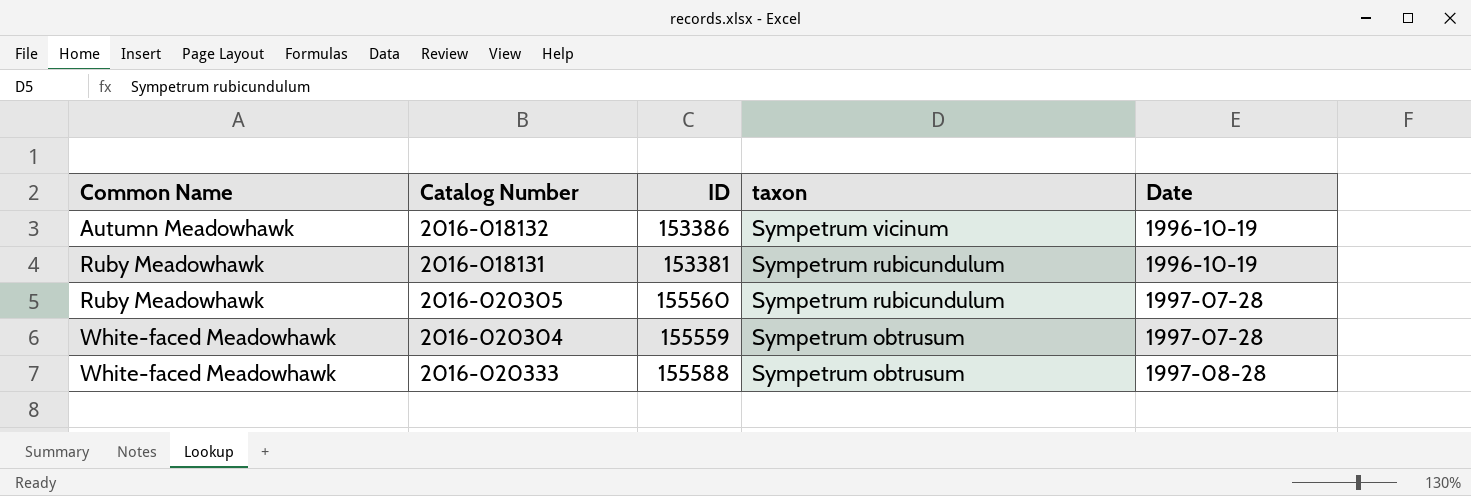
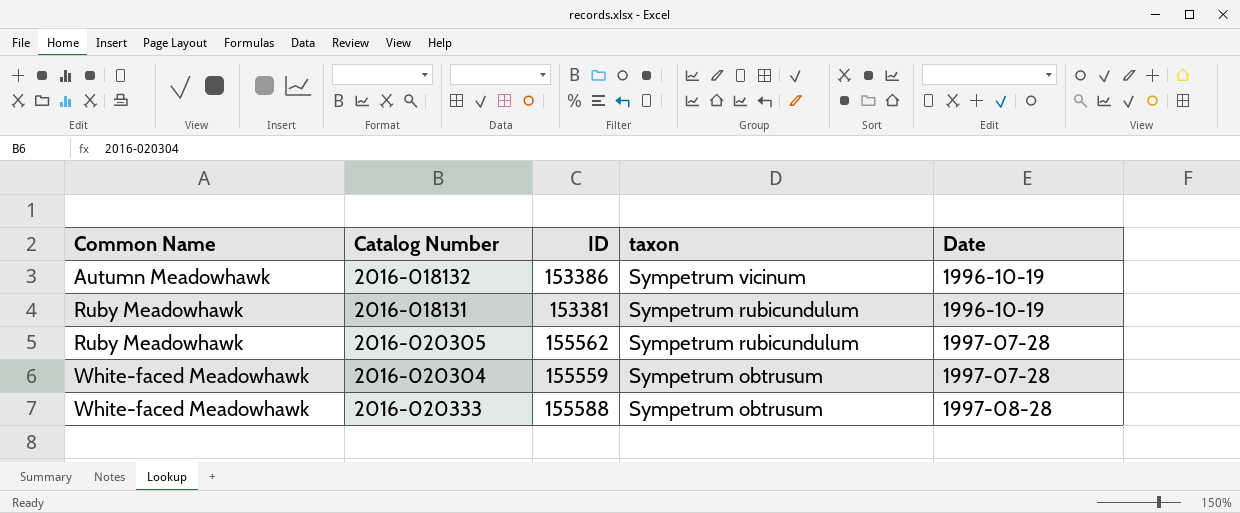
2016-020305 | ID: 155560 -> 155562

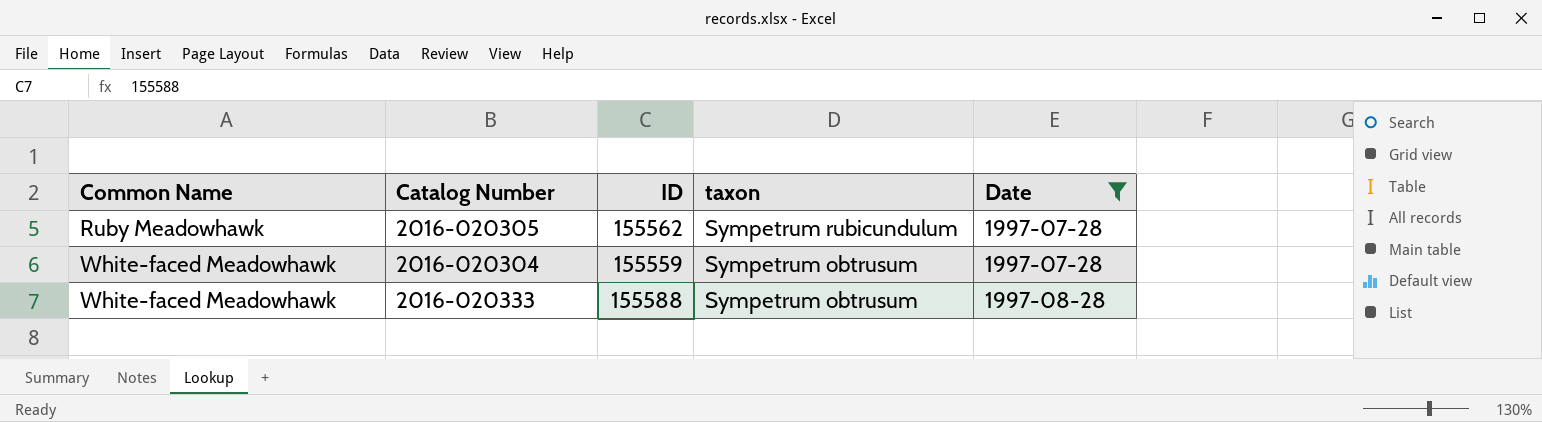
filter: none -> Date != 1996-10-19

